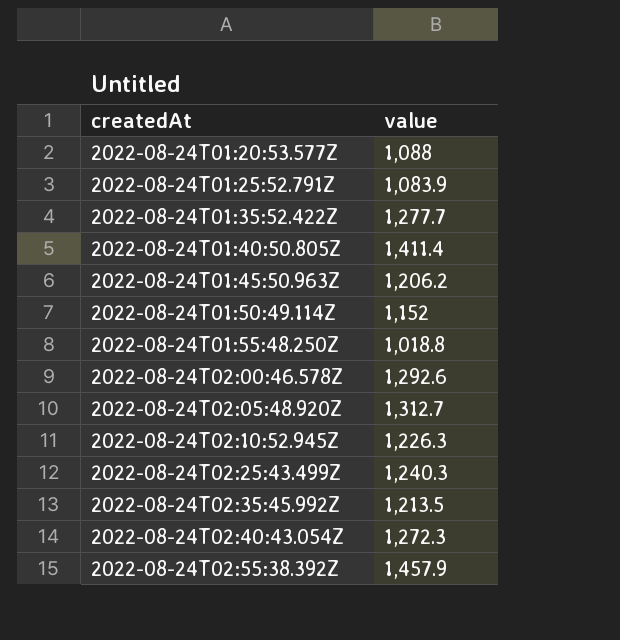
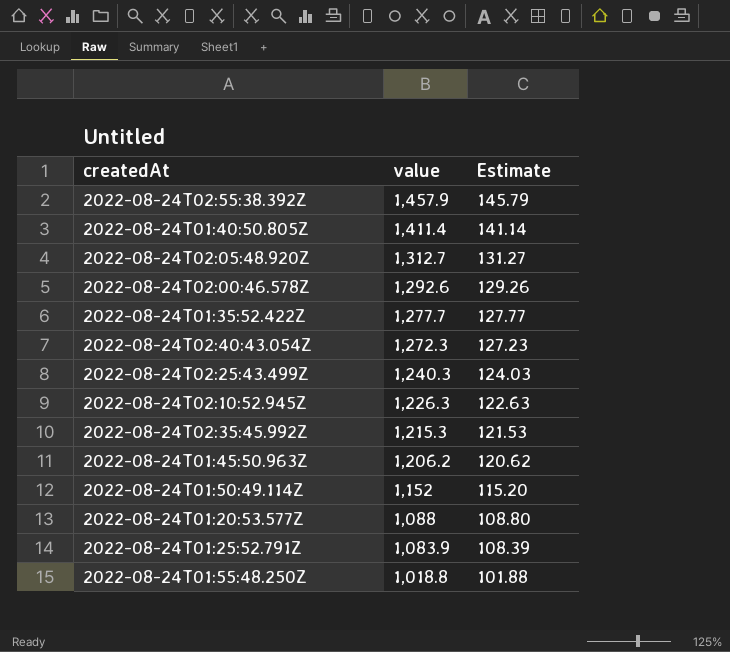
row order: createdAt ascending -> value descending
column Estimate | formula: none -> [value] * 0.1
2022-08-24T02:35:45.992Z | value: 1,213.5 -> 1,215.3

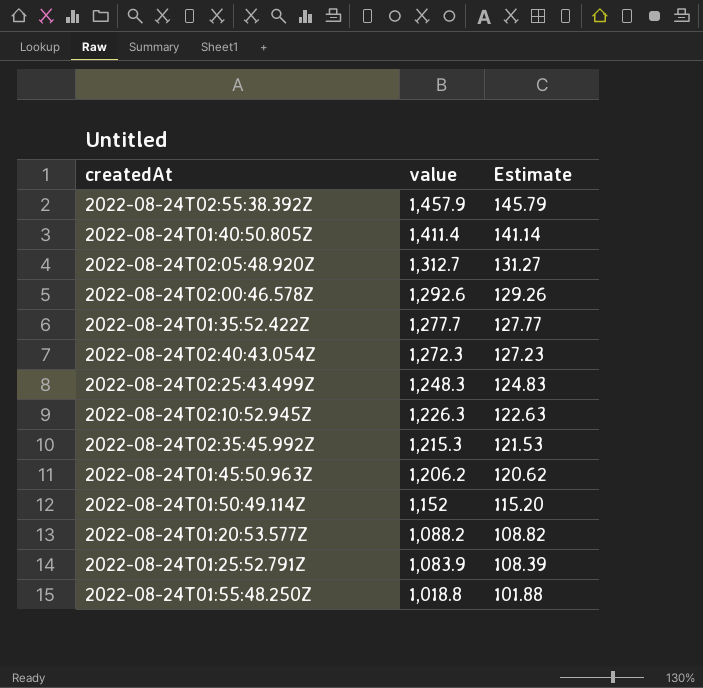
2022-08-24T02:25:43.499Z | value: 1,240.3 -> 1,248.3
2022-08-24T02:25:43.499Z | Estimate: 124.03 -> 124.83
2022-08-24T01:20:53.577Z | value: 1,088 -> 1,088.2
2022-08-24T01:20:53.577Z | Estimate: 108.80 -> 108.82

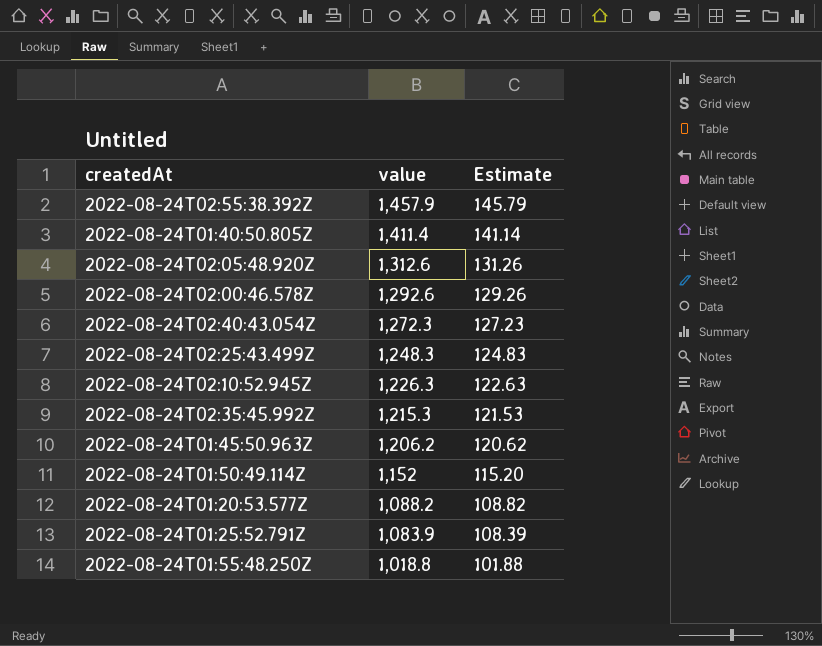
row 2022-08-24T01:35:52.422Z: 1,277.7 | 127.77 -> none
2022-08-24T02:05:48.920Z | value: 1,312.7 -> 1,312.6
2022-08-24T02:05:48.920Z | Estimate: 131.27 -> 131.26

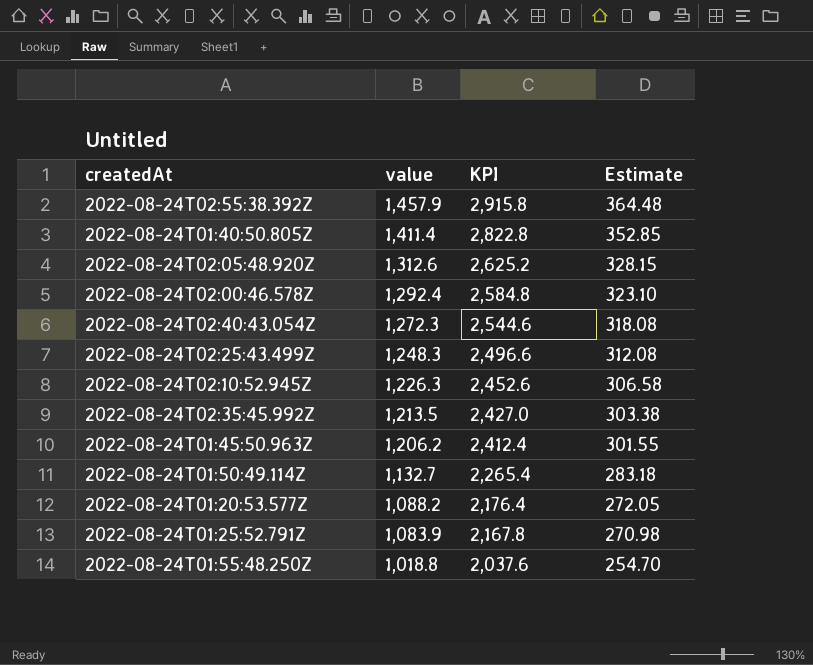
column KPI | formula: none -> [value] * 2
column Estimate | formula: [value] * 0.1 -> [value] * 0.25
2022-08-24T02:00:46.578Z | value: 1,292.6 -> 1,292.4
2022-08-24T02:35:45.992Z | value: 1,215.3 -> 1,213.5
2022-08-24T01:50:49.114Z | value: 1,152 -> 1,132.7

